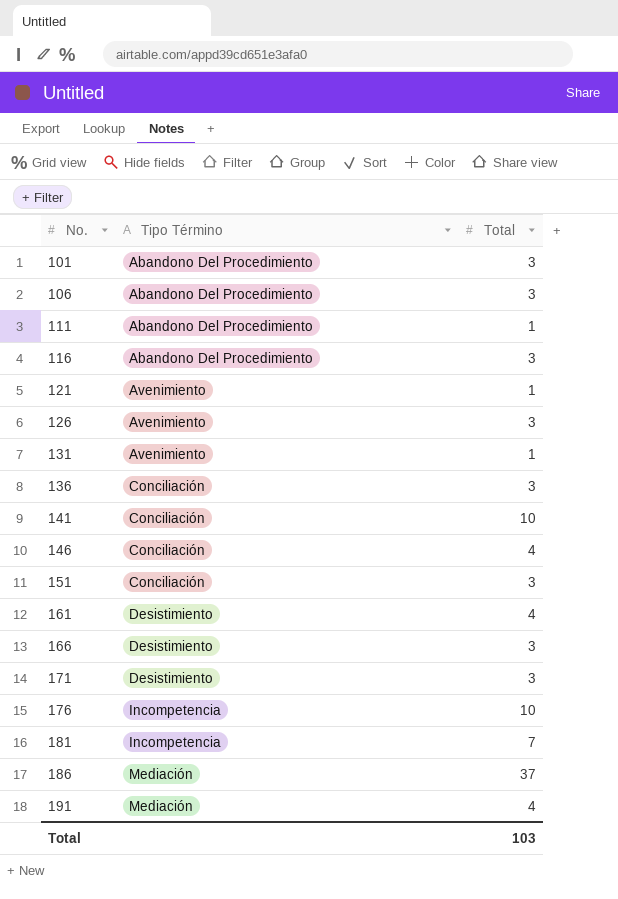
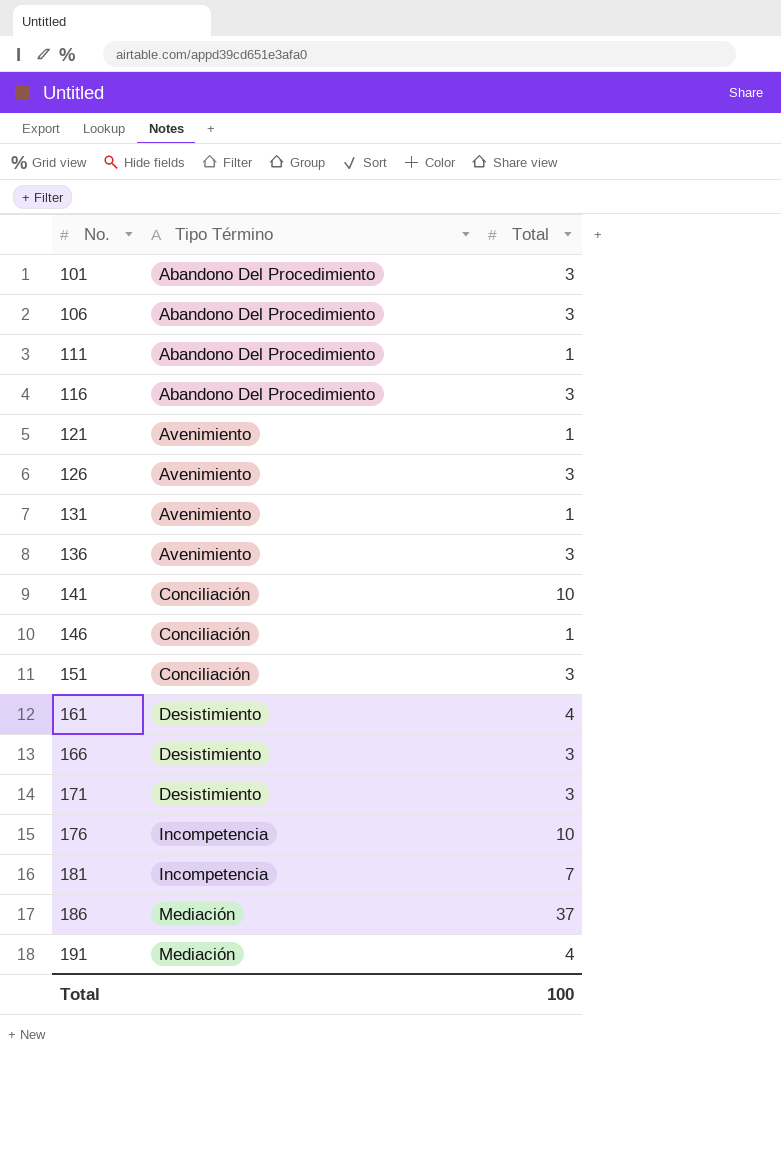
136 | Tipo Término: Conciliación -> Avenimiento
146 | Total: 4 -> 1
Total | Total: 103 -> 100

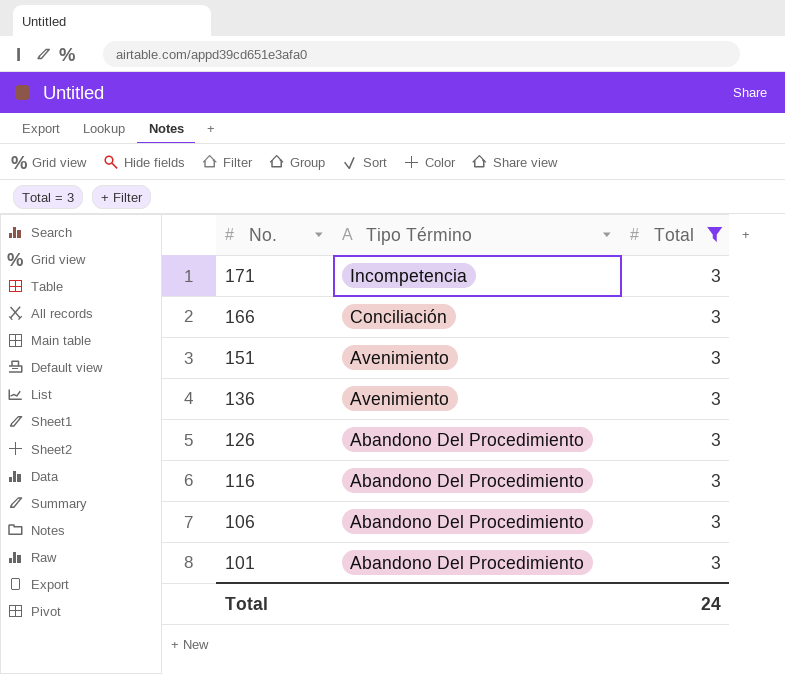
filter: none -> Total = 3
row order: No. ascending -> No. descending
171 | Tipo Término: Desistimiento -> Incompetencia
166 | Tipo Término: Desistimiento -> Conciliación
151 | Tipo Término: Conciliación -> Avenimiento
126 | Tipo Término: Avenimiento -> Abandono Del Procedimiento
Total | Total: 100 -> 24

